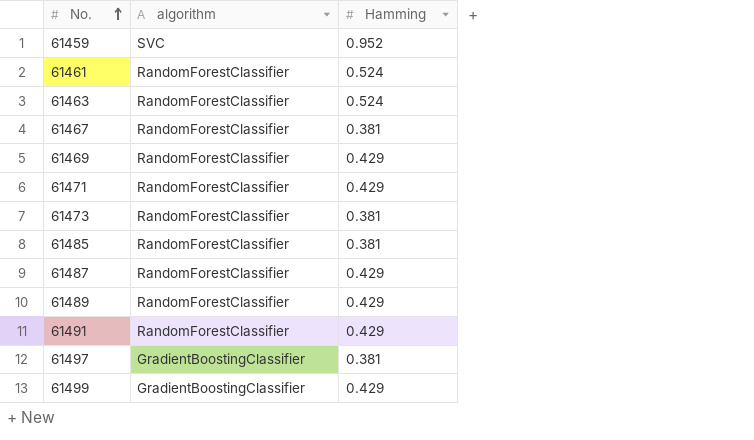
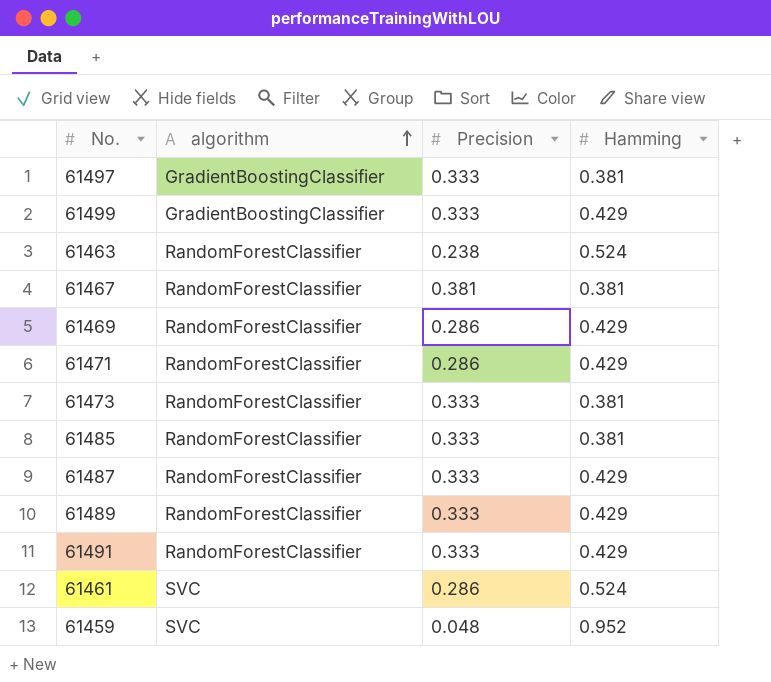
row order: No. ascending -> algorithm ascending
column Precision | position: none -> 3
61461 | algorithm: RandomForestClassifier -> SVC

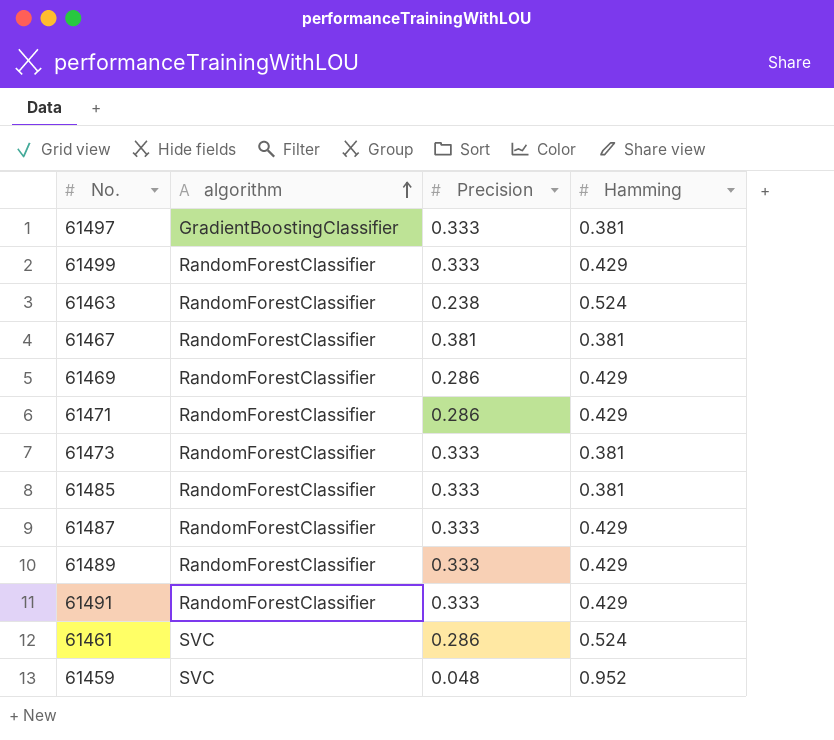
61499 | algorithm: GradientBoostingClassifier -> RandomForestClassifier

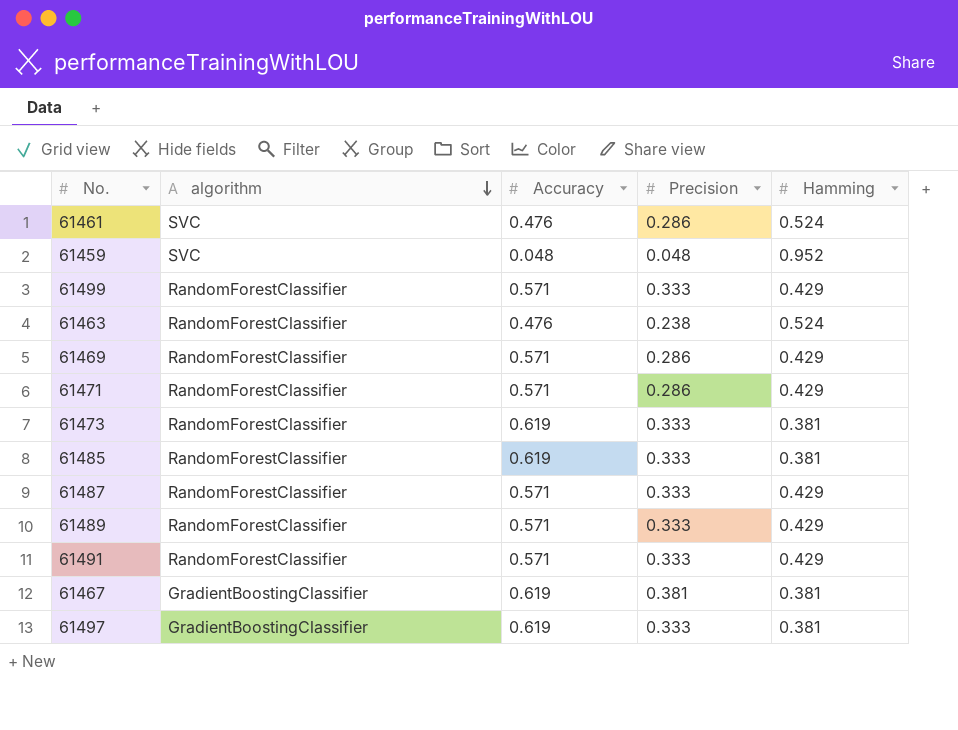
row order: algorithm ascending -> algorithm descending
column Accuracy | position: none -> 3
61467 | algorithm: RandomForestClassifier -> GradientBoostingClassifier

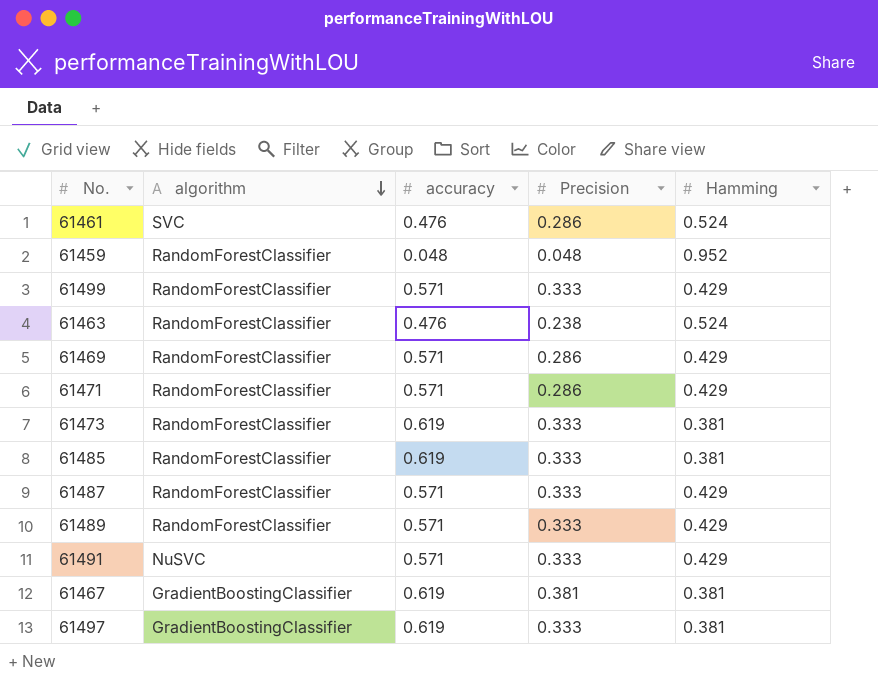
column name: Accuracy -> accuracy
61459 | algorithm: SVC -> RandomForestClassifier
61491 | algorithm: RandomForestClassifier -> NuSVC

